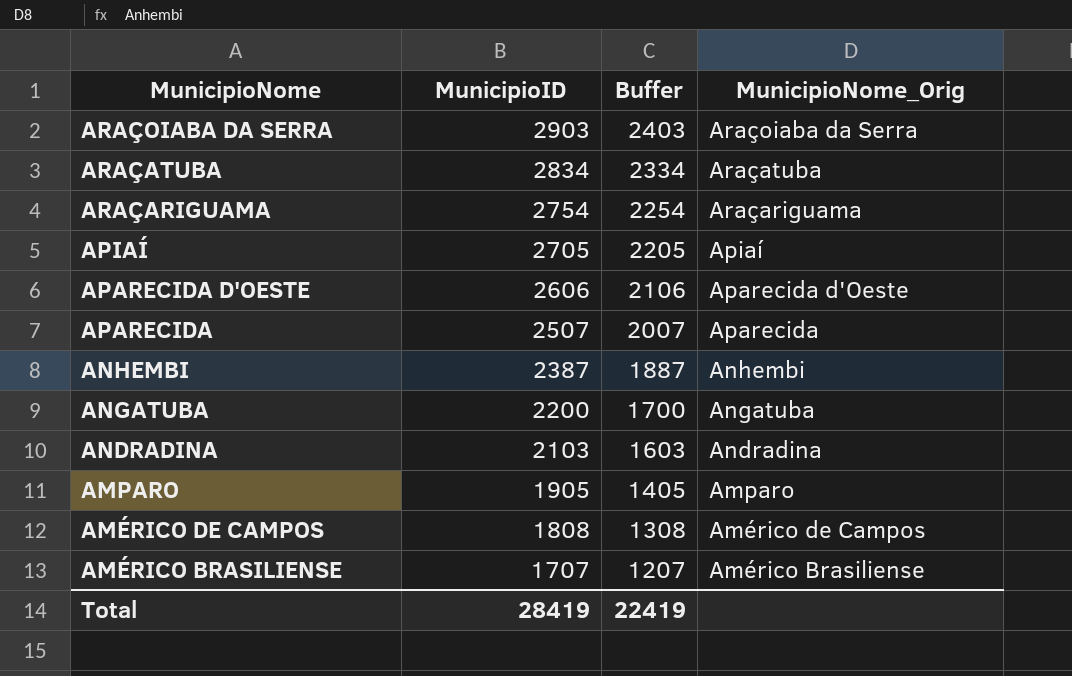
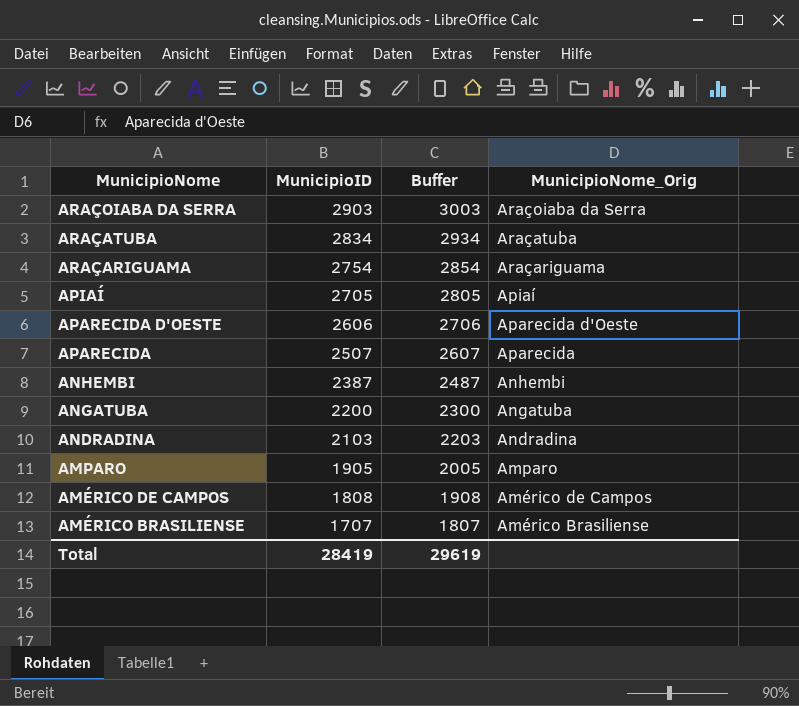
column Buffer | formula: [MunicipioID] - 500 -> [MunicipioID] + 100
Total | Buffer: 22419 -> 29619

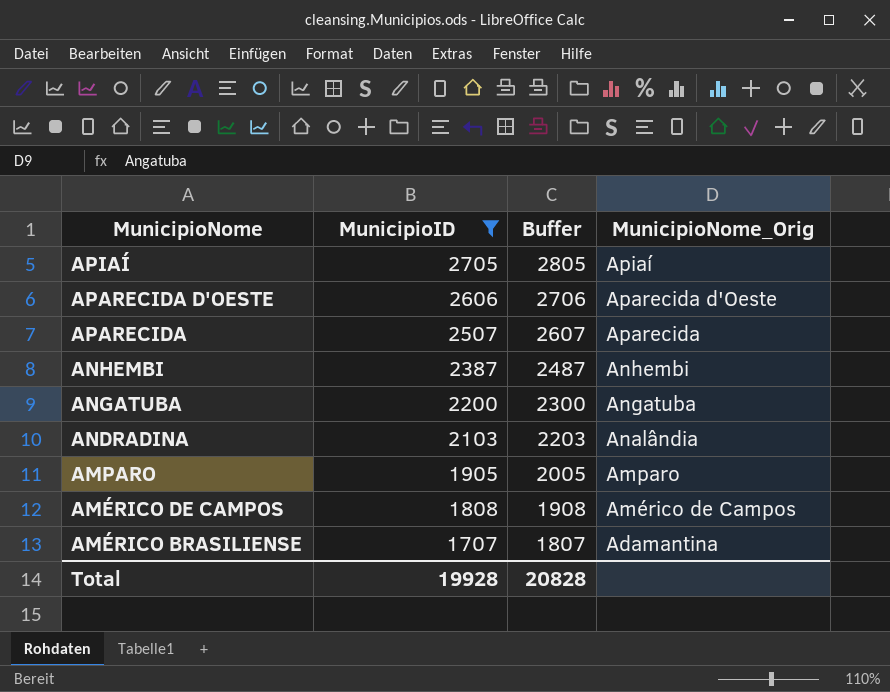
filter: none -> MunicipioID <= 2705
ANDRADINA | MunicipioNome_Orig: Andradina -> Analândia
AMÉRICO BRASILIENSE | MunicipioNome_Orig: Américo Brasiliense -> Adamantina
Total | MunicipioID: 28419 -> 19928
Total | Buffer: 29619 -> 20828

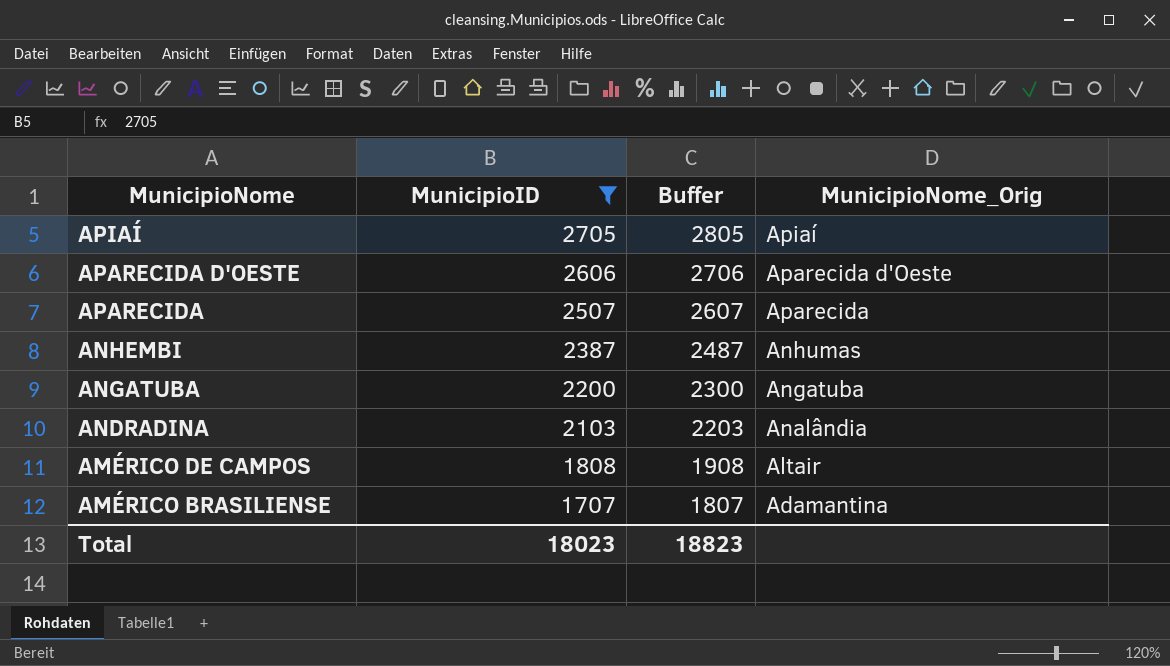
row AMPARO: 1905 | 2005 | Amparo -> none
ANHEMBI | MunicipioNome_Orig: Anhembi -> Anhumas
AMÉRICO DE CAMPOS | MunicipioNome_Orig: Américo de Campos -> Altair
Total | MunicipioID: 19928 -> 18023
Total | Buffer: 20828 -> 18823

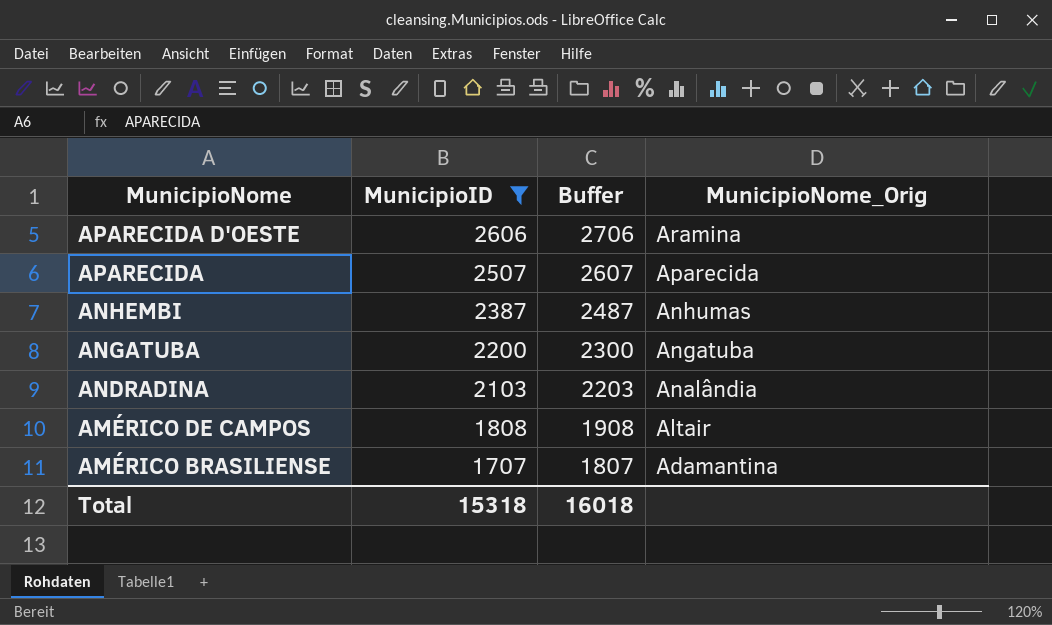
row APIAÍ: 2705 | 2805 | Apiaí -> none
APARECIDA D'OESTE | MunicipioNome_Orig: Aparecida d'Oeste -> Aramina
Total | MunicipioID: 18023 -> 15318
Total | Buffer: 18823 -> 16018

